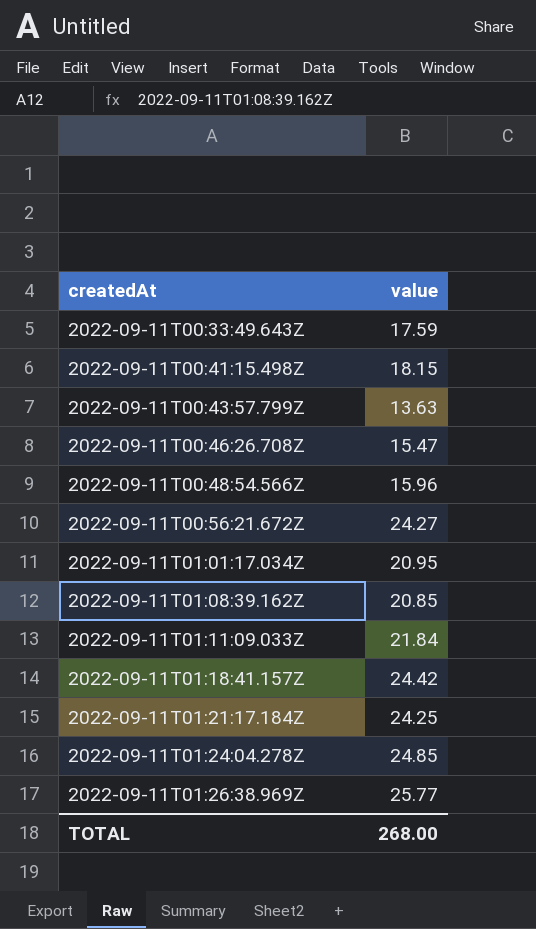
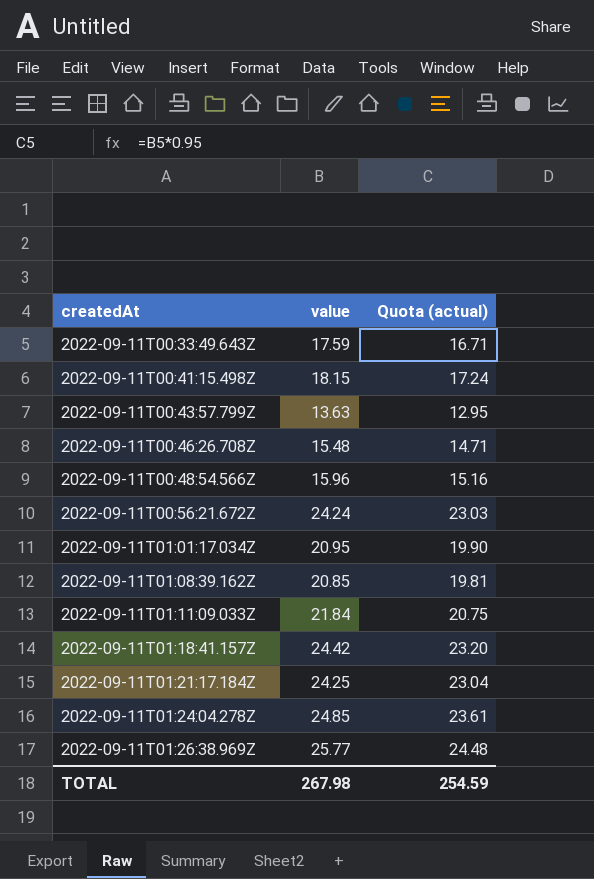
column Quota (actual) | formula: none -> [value] * 0.95
2022-09-11T00:46:26.708Z | value: 15.47 -> 15.48
2022-09-11T00:56:21.672Z | value: 24.27 -> 24.24
TOTAL | value: 268.00 -> 267.98

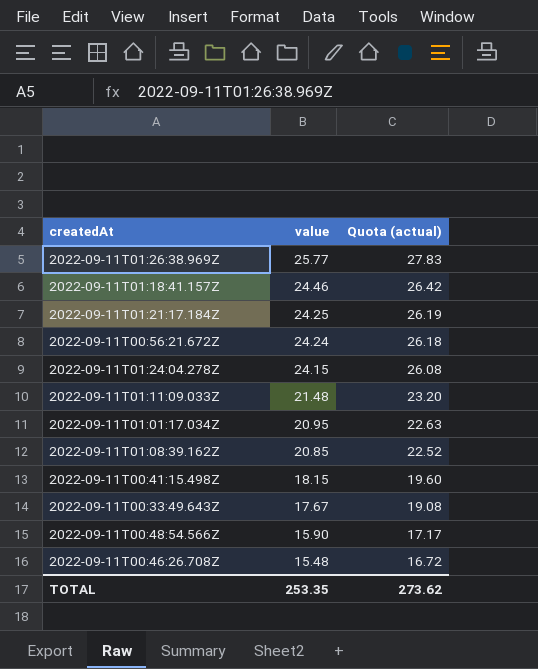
row order: createdAt ascending -> value descending
column Quota (actual) | formula: [value] * 0.95 -> [value] * 1.08
row 2022-09-11T00:43:57.799Z: 13.63 | 12.95 -> none
2022-09-11T01:18:41.157Z | value: 24.42 -> 24.46
2022-09-11T01:24:04.278Z | value: 24.85 -> 24.15
2022-09-11T01:11:09.033Z | value: 21.84 -> 21.48
2022-09-11T00:33:49.643Z | value: 17.59 -> 17.67
2022-09-11T00:48:54.566Z | value: 15.96 -> 15.90
TOTAL | value: 267.98 -> 253.35
TOTAL | Quota (actual): 254.59 -> 273.62

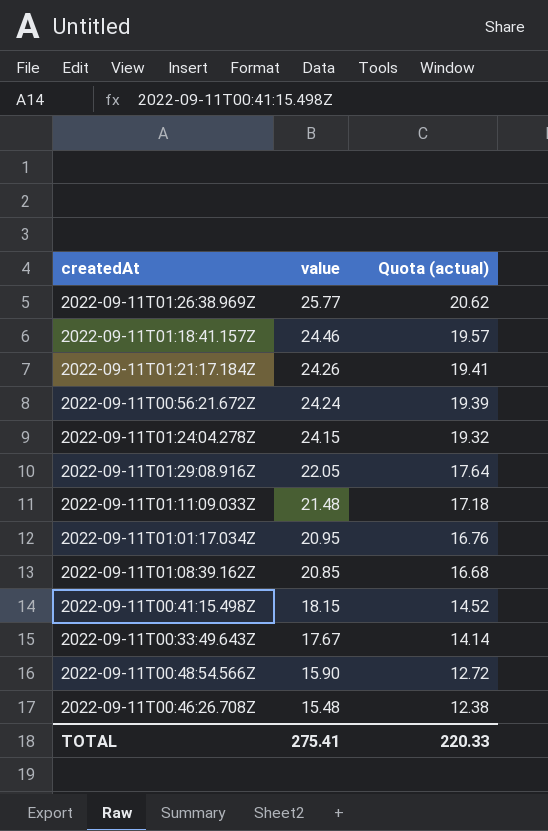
column Quota (actual) | formula: [value] * 1.08 -> [value] * 0.8
2022-09-11T01:21:17.184Z | value: 24.25 -> 24.26
row 2022-09-11T01:29:08.916Z: none -> 22.05 | 17.64
TOTAL | value: 253.35 -> 275.41
TOTAL | Quota (actual): 273.62 -> 220.33

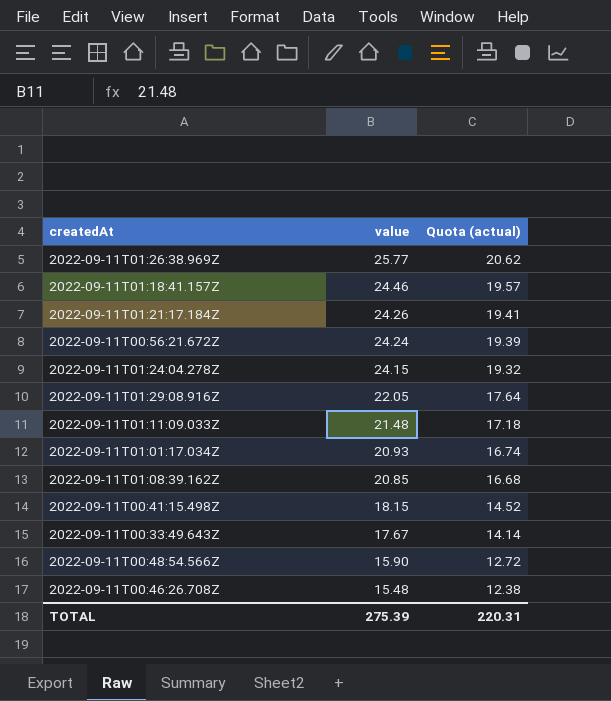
2022-09-11T01:01:17.034Z | value: 20.95 -> 20.93
2022-09-11T01:01:17.034Z | Quota (actual): 16.76 -> 16.74
TOTAL | value: 275.41 -> 275.39
TOTAL | Quota (actual): 220.33 -> 220.31

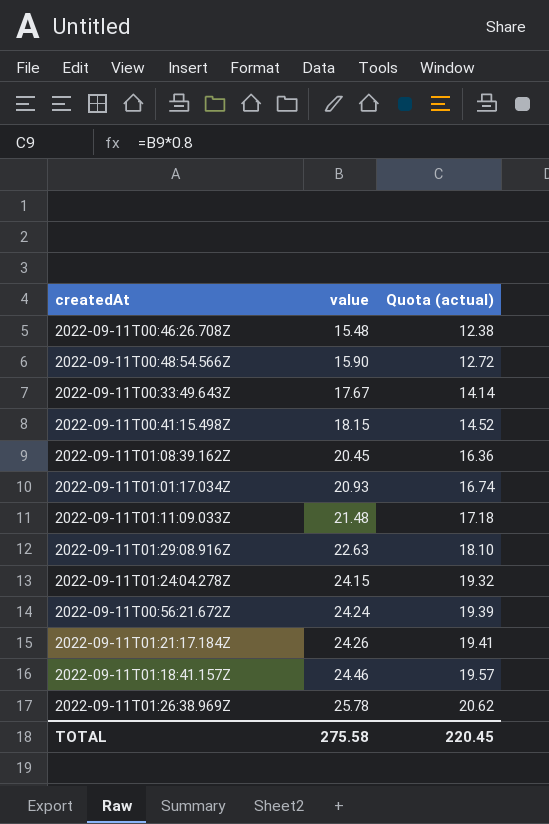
row order: value descending -> value ascending
2022-09-11T01:08:39.162Z | value: 20.85 -> 20.45
2022-09-11T01:08:39.162Z | Quota (actual): 16.68 -> 16.36
2022-09-11T01:29:08.916Z | value: 22.05 -> 22.63
2022-09-11T01:29:08.916Z | Quota (actual): 17.64 -> 18.10
2022-09-11T01:26:38.969Z | value: 25.77 -> 25.78
TOTAL | value: 275.39 -> 275.58
TOTAL | Quota (actual): 220.31 -> 220.45

